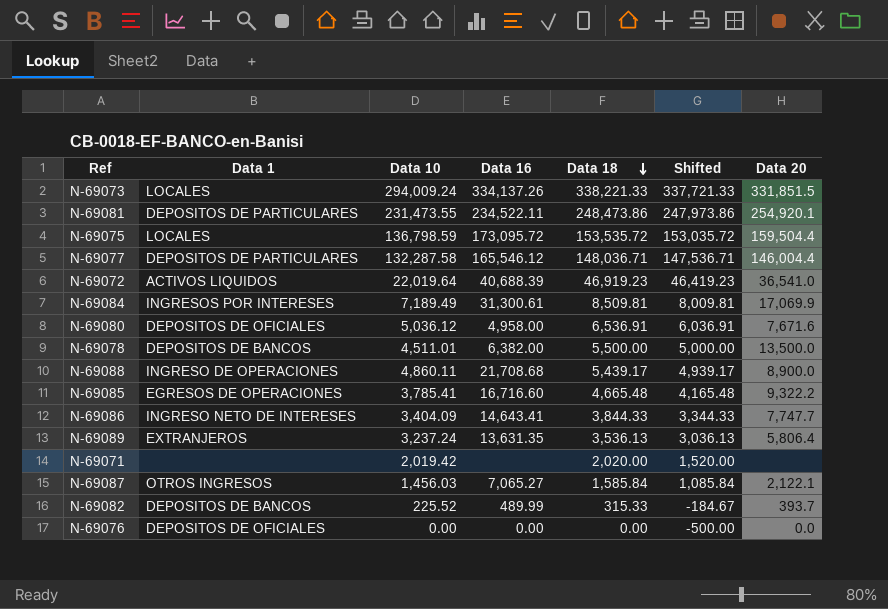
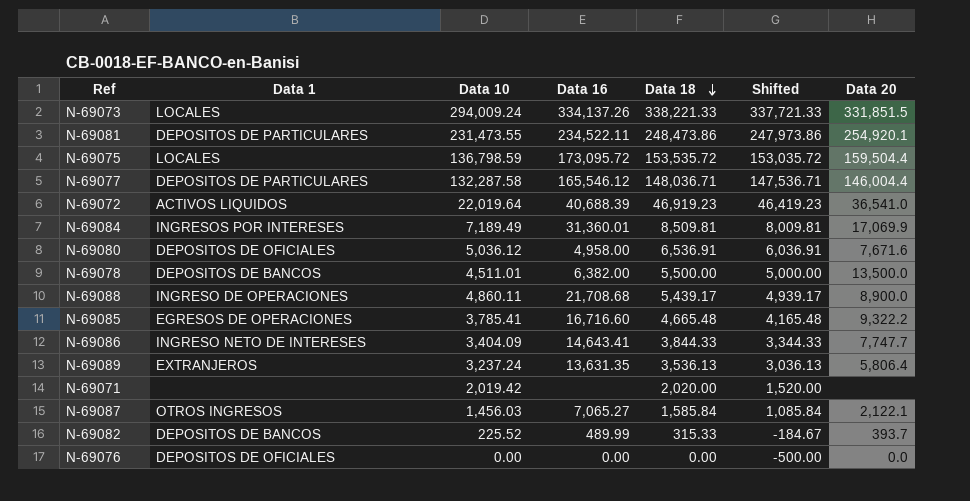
N-69084 | Data 16: 31,300.61 -> 31,360.01

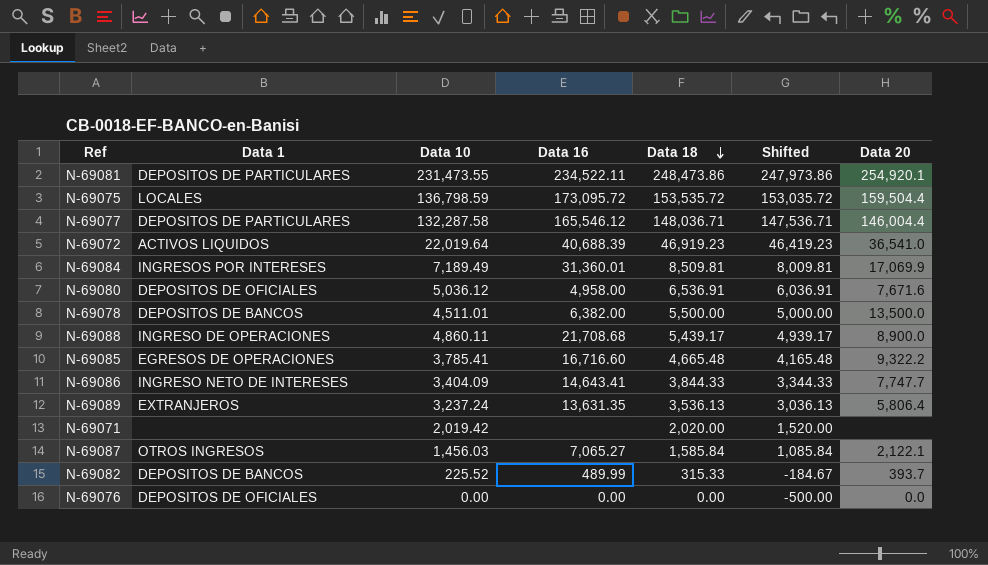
row N-69073: LOCALES | 294,009.24 | 334,137.26 | 338,221.33 | 337,721.33 | 331,851.5 -> none

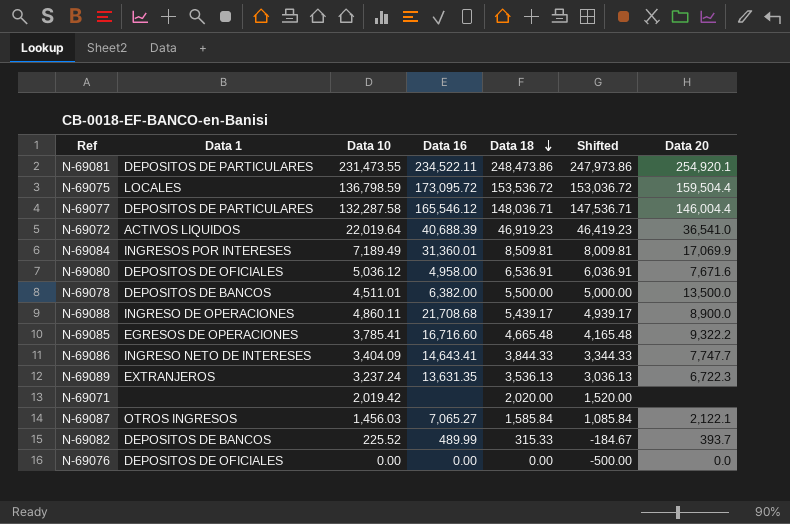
N-69075 | Data 18: 153,535.72 -> 153,536.72
N-69075 | Shifted: 153,035.72 -> 153,036.72
N-69089 | Data 20: 5,806.4 -> 6,722.3

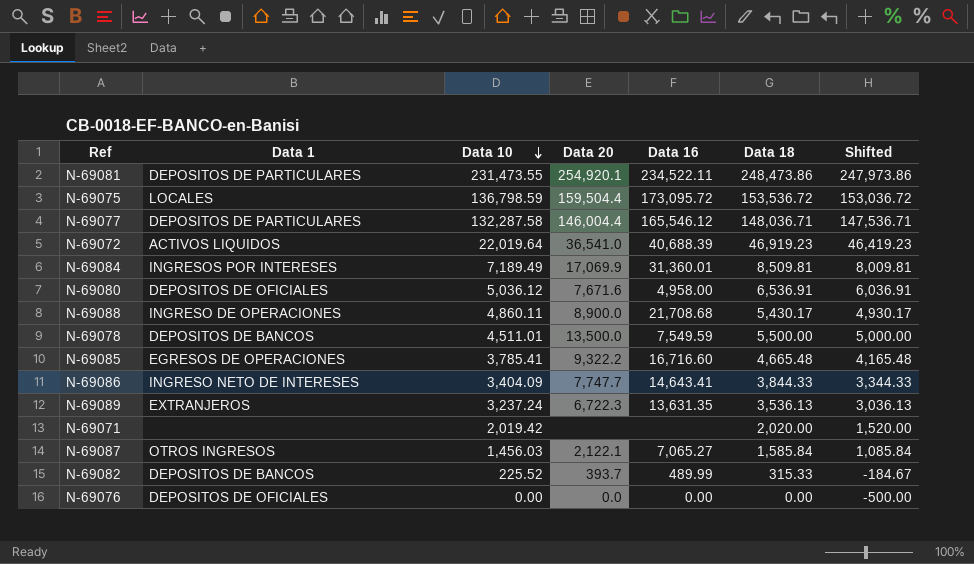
row order: Data 18 descending -> Data 10 descending
column Data 20 | position: 7 -> 4
N-69088 | Data 18: 5,439.17 -> 5,430.17
N-69088 | Shifted: 4,939.17 -> 4,930.17
N-69078 | Data 16: 6,382.00 -> 7,549.59

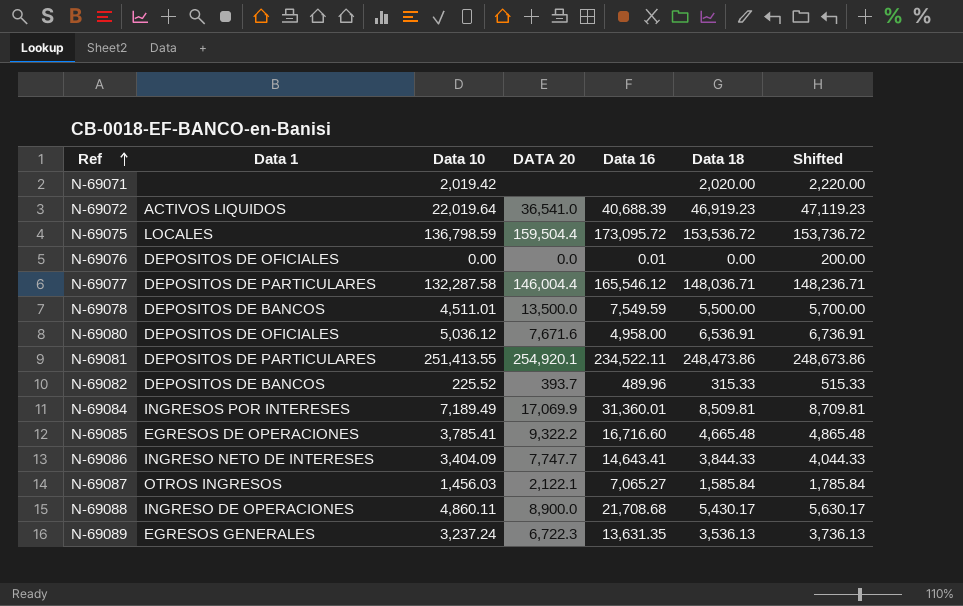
row order: Data 10 descending -> Ref ascending
column name: Data 20 -> DATA 20
column Shifted | formula: [Data 18] - 500 -> [Data 18] + 200
N-69076 | Data 16: 0.00 -> 0.01
N-69081 | Data 10: 231,473.55 -> 251,413.55
N-69082 | Data 16: 489.99 -> 489.96
N-69089 | Data 1: EXTRANJEROS -> EGRESOS GENERALES

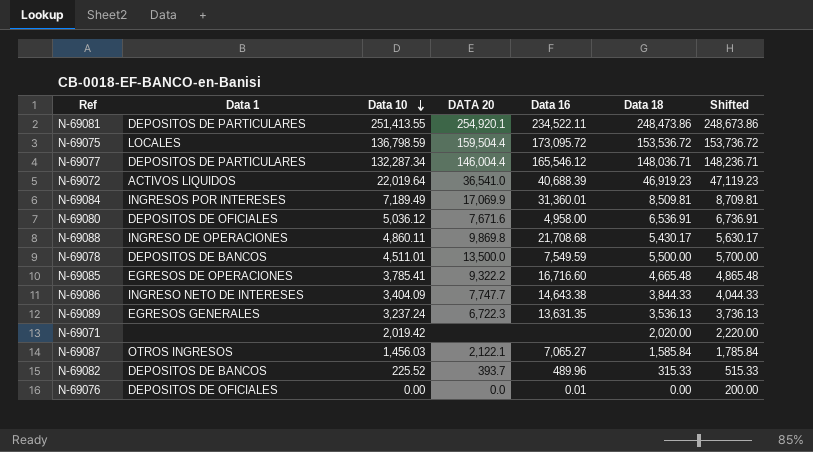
row order: Ref ascending -> Data 10 descending
N-69077 | Data 10: 132,287.58 -> 132,287.34
N-69088 | DATA 20: 8,900.0 -> 9,869.8
N-69086 | Data 16: 14,643.41 -> 14,643.38

